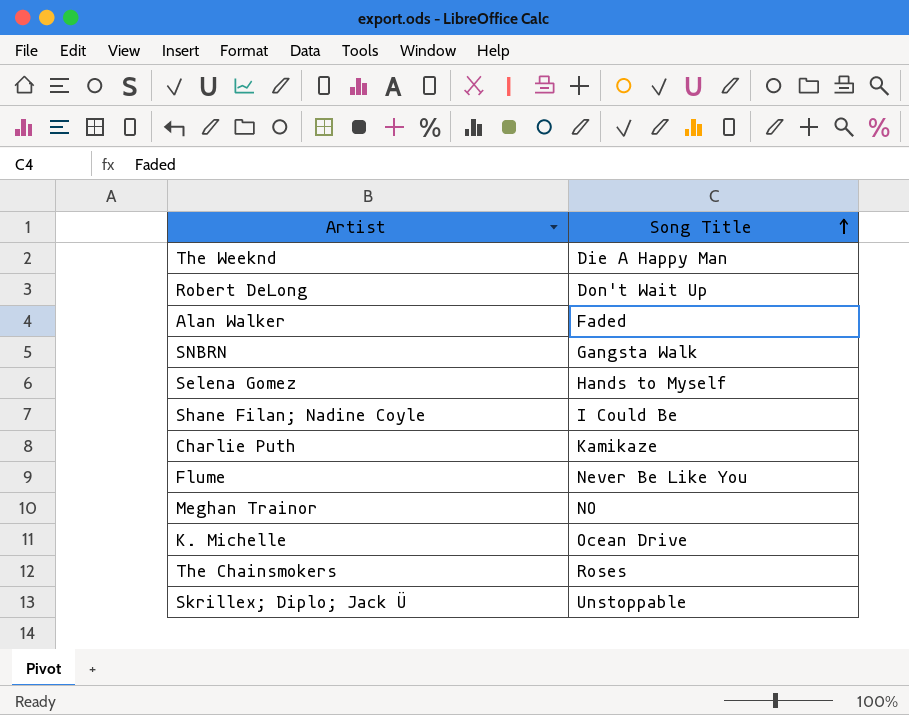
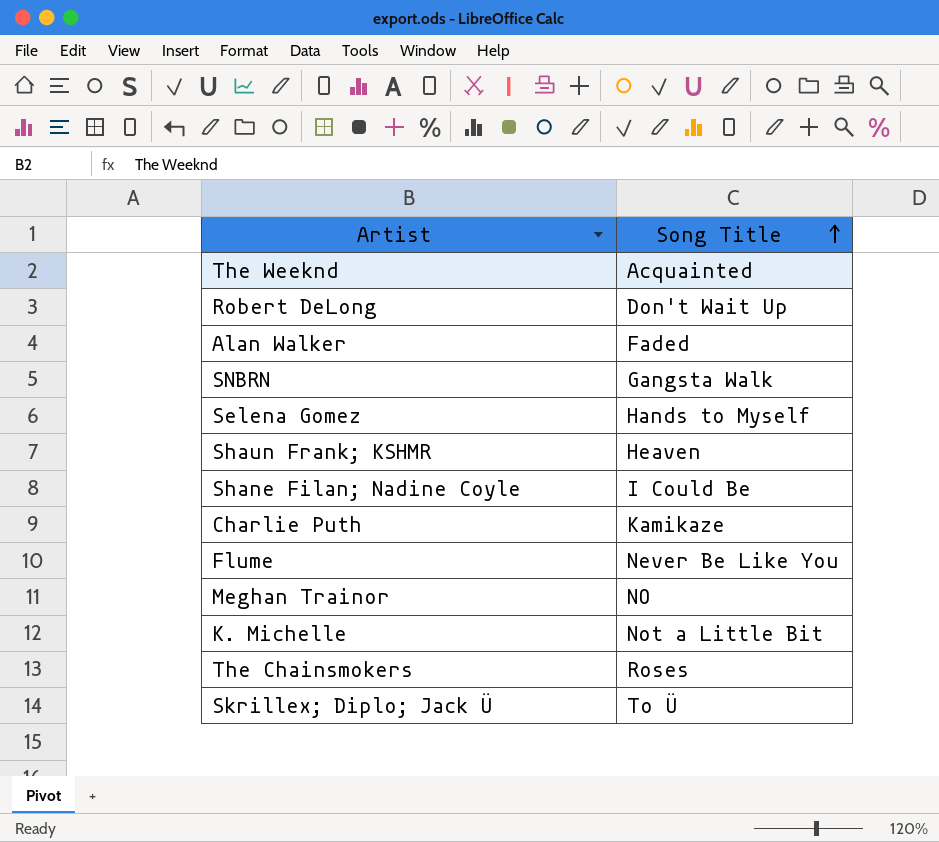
The Weeknd | Song Title: Die A Happy Man -> Acquainted
row Shaun Frank; KSHMR: none -> Heaven
K. Michelle | Song Title: Ocean Drive -> Not a Little Bit
Skrillex; Diplo; Jack Ü | Song Title: Unstoppable -> To Ü

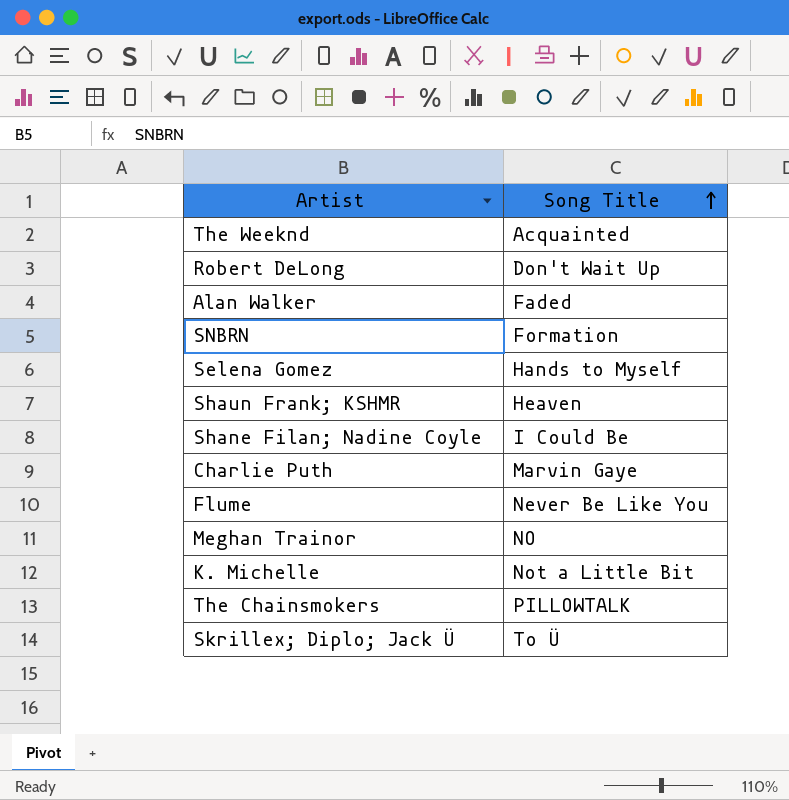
SNBRN | Song Title: Gangsta Walk -> Formation
Charlie Puth | Song Title: Kamikaze -> Marvin Gaye
The Chainsmokers | Song Title: Roses -> PILLOWTALK

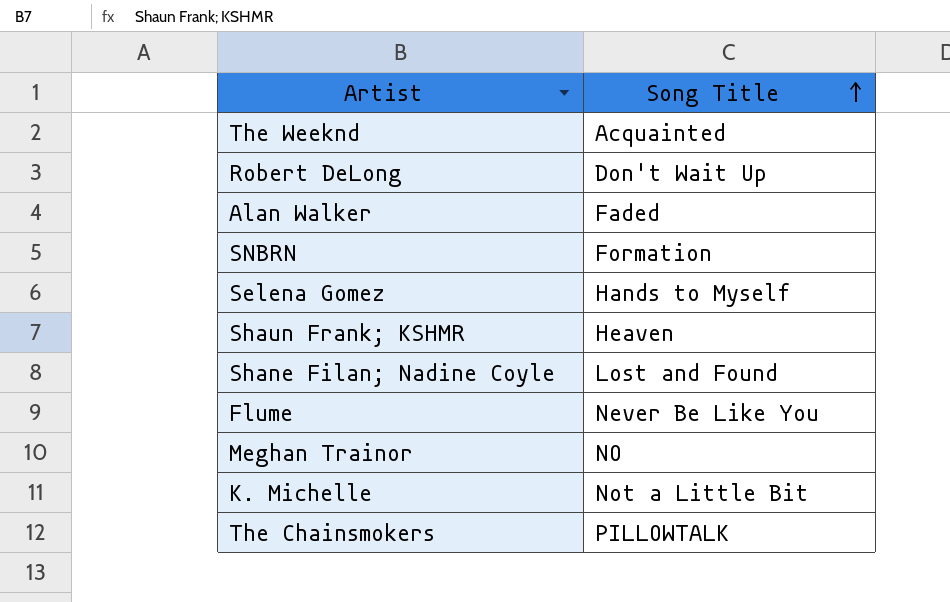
row Charlie Puth: Marvin Gaye -> none
row Skrillex; Diplo; Jack Ü: To Ü -> none
Shane Filan; Nadine Coyle | Song Title: I Could Be -> Lost and Found

